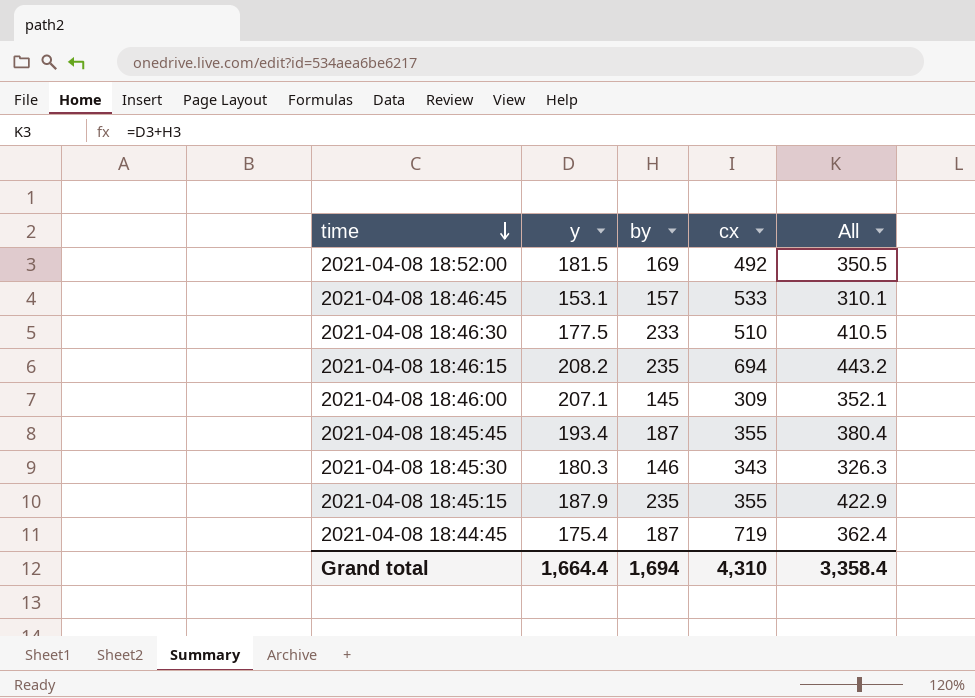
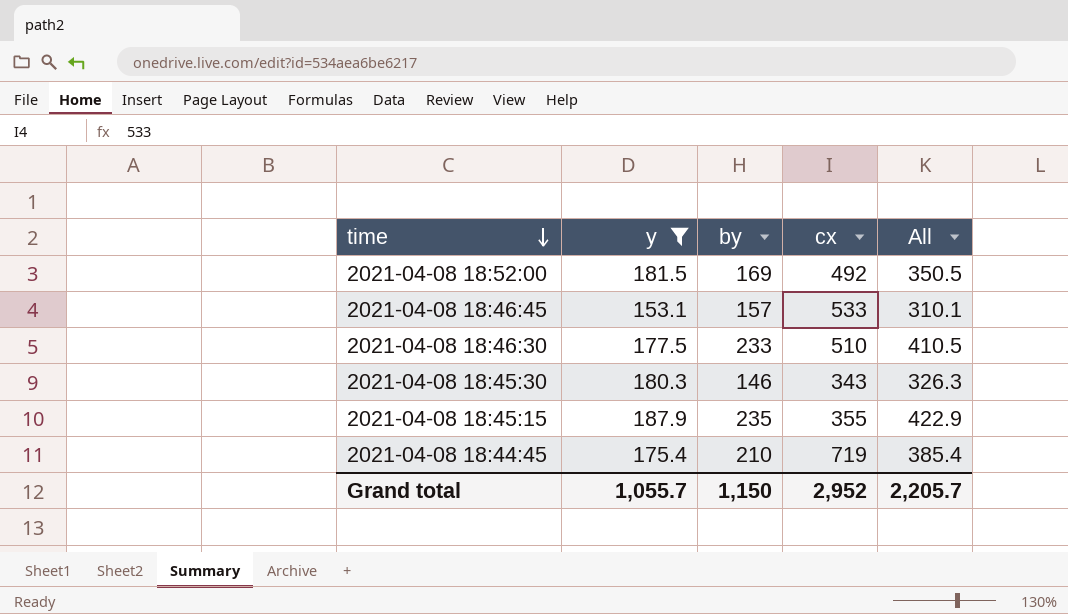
filter: none -> y <= 187.9
2021-04-08 18:44:45 | by: 187 -> 210
2021-04-08 18:44:45 | All: 362.4 -> 385.4
Grand total | y: 1,664.4 -> 1,055.7
Grand total | by: 1,694 -> 1,150
Grand total | cx: 4,310 -> 2,952
Grand total | All: 3,358.4 -> 2,205.7

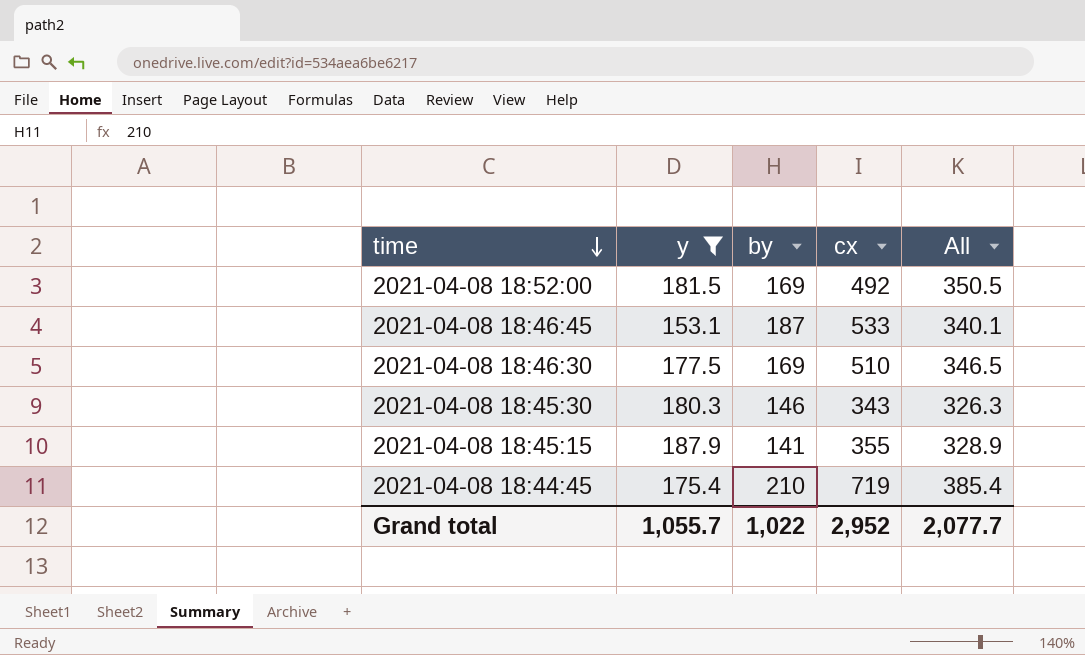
2021-04-08 18:46:45 | by: 157 -> 187
2021-04-08 18:46:45 | All: 310.1 -> 340.1
2021-04-08 18:46:30 | by: 233 -> 169
2021-04-08 18:46:30 | All: 410.5 -> 346.5
2021-04-08 18:45:15 | by: 235 -> 141
2021-04-08 18:45:15 | All: 422.9 -> 328.9
Grand total | by: 1,150 -> 1,022
Grand total | All: 2,205.7 -> 2,077.7

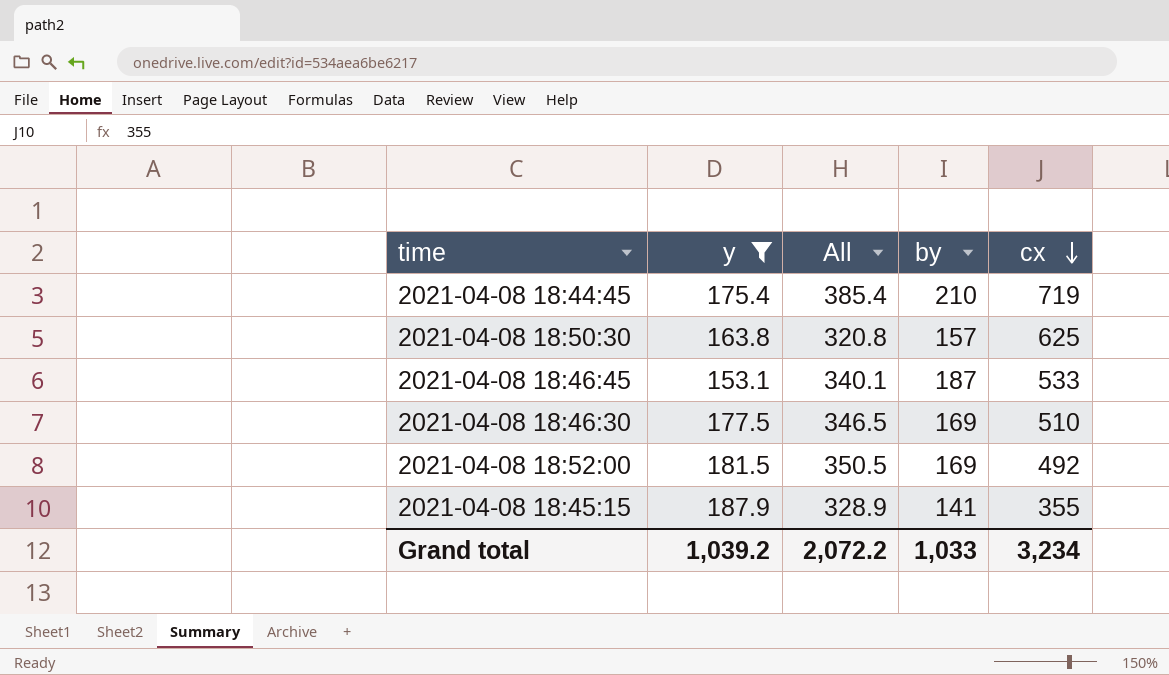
row order: time descending -> cx descending
column All | position: 5 -> 3
row 2021-04-08 18:45:30: 180.3 | 146 | 343 | 326.3 -> none
row 2021-04-08 18:50:30: none -> 163.8 | 320.8 | 157 | 625
Grand total | y: 1,055.7 -> 1,039.2
Grand total | All: 2,077.7 -> 2,072.2
Grand total | by: 1,022 -> 1,033
Grand total | cx: 2,952 -> 3,234

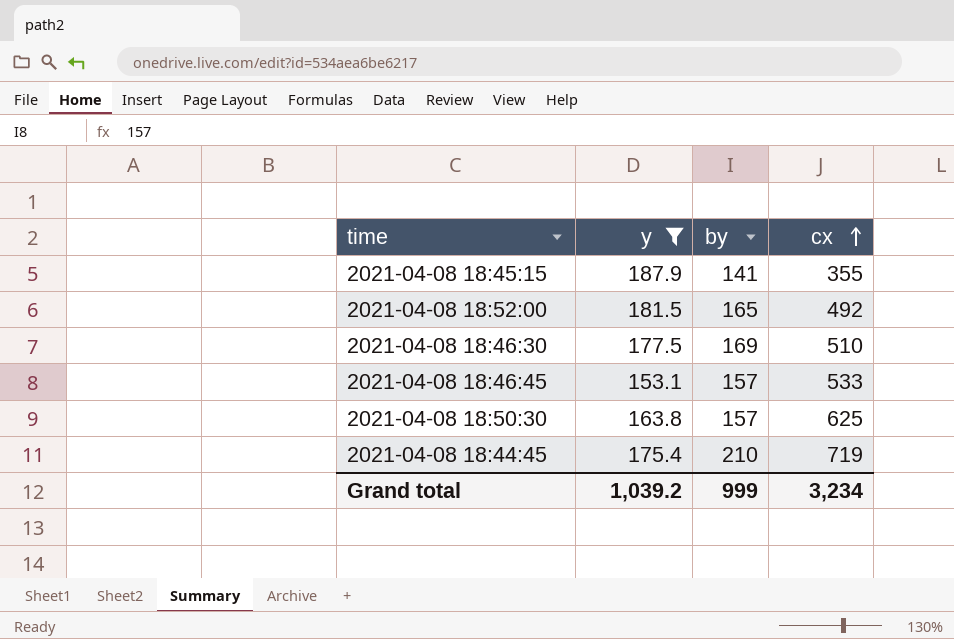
row order: cx descending -> cx ascending
column All | formula: [y] + [by] -> none
2021-04-08 18:52:00 | by: 169 -> 165
2021-04-08 18:46:45 | by: 187 -> 157
Grand total | by: 1,033 -> 999

